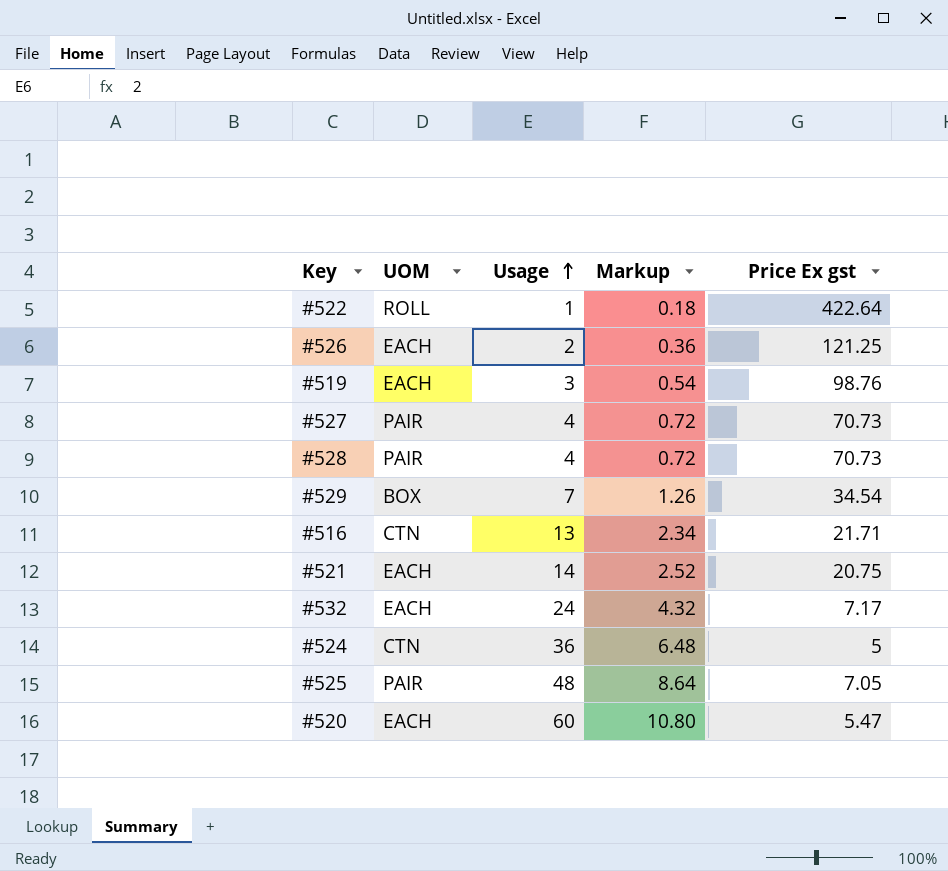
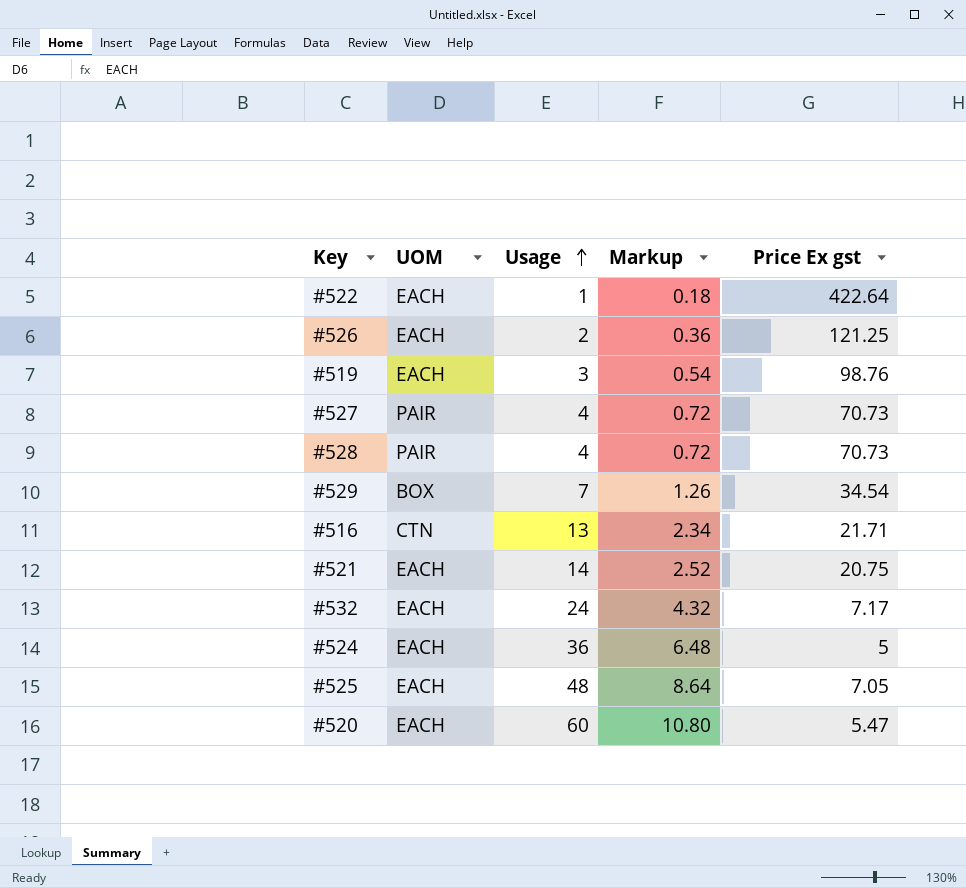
#522 | UOM: ROLL -> EACH
#524 | UOM: CTN -> EACH
#525 | UOM: PAIR -> EACH

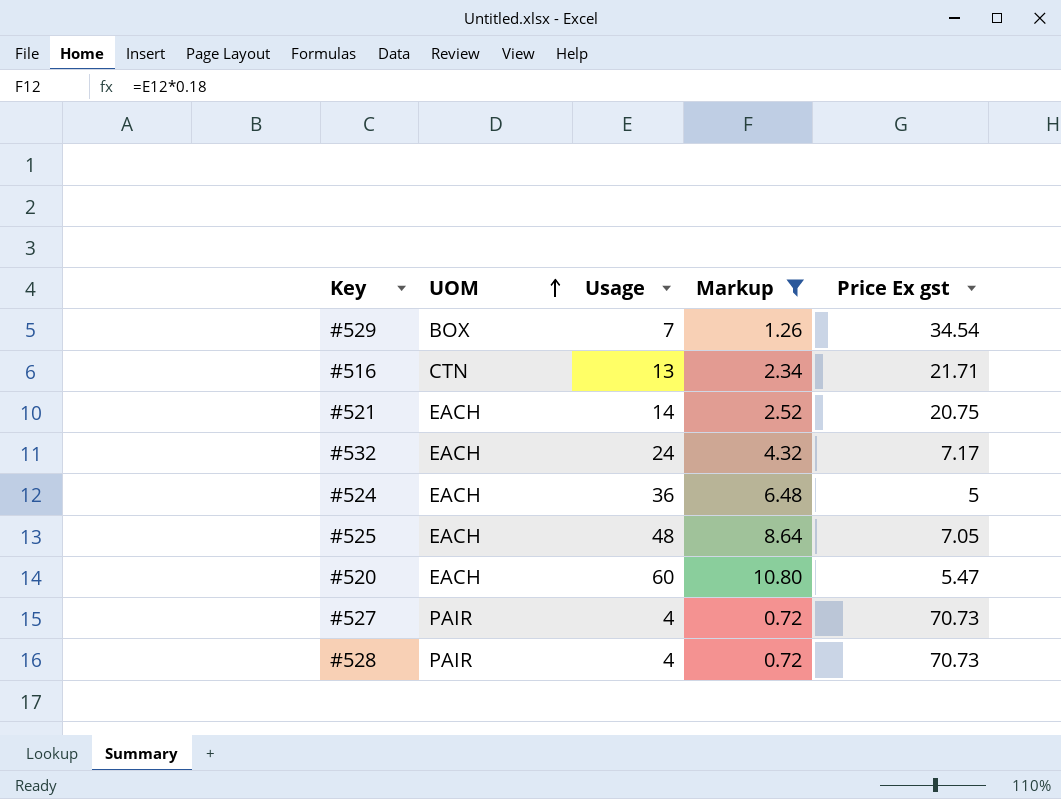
filter: none -> Markup >= 0.72
row order: Usage ascending -> UOM ascending

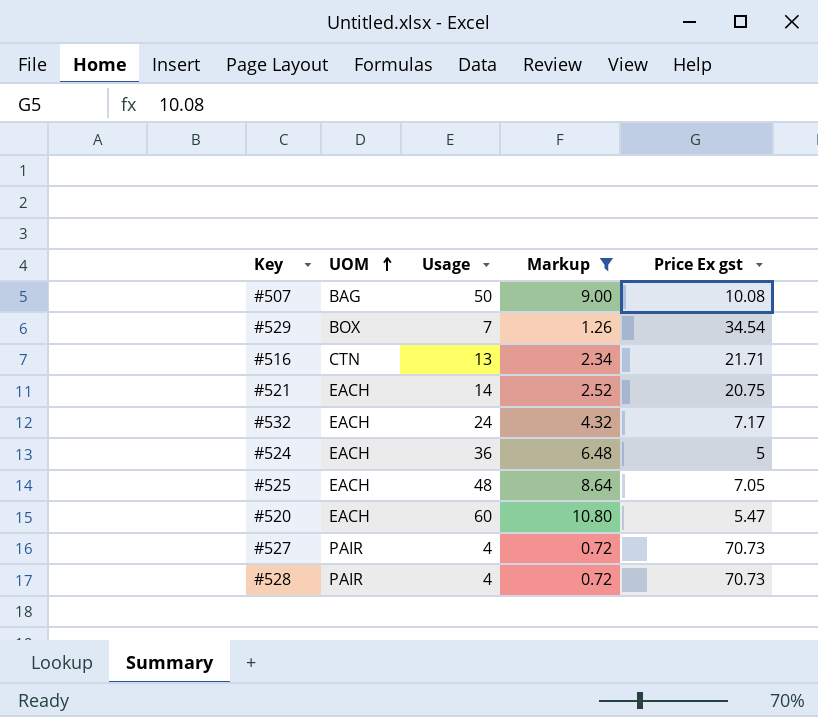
row #507: none -> BAG | 50 | 9.00 | 10.08

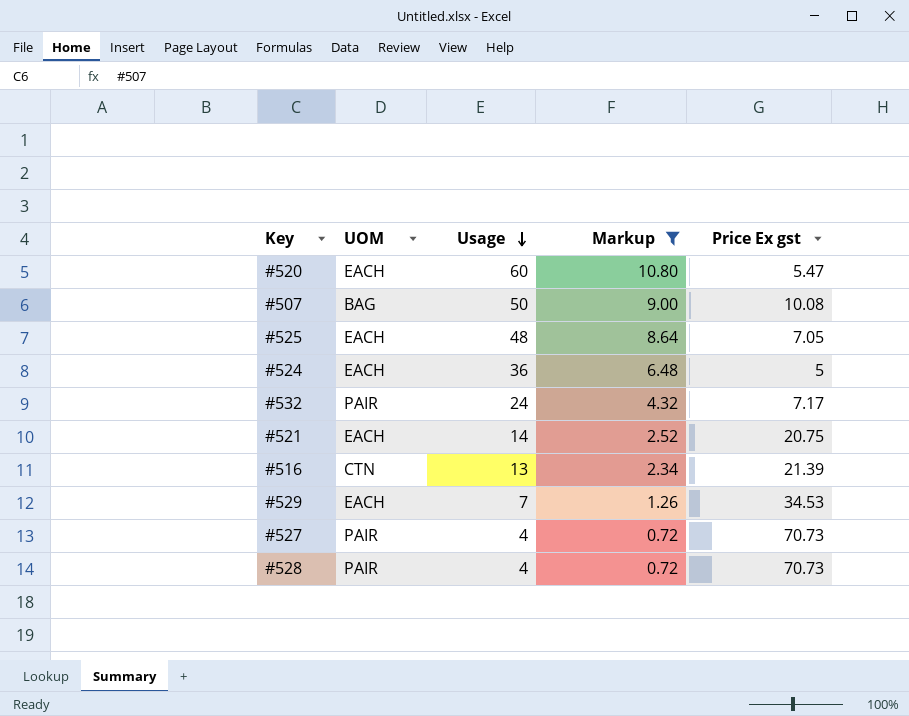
row order: UOM ascending -> Usage descending
#532 | UOM: EACH -> PAIR
#516 | Price Ex gst: 21.71 -> 21.39
#529 | UOM: BOX -> EACH
#529 | Price Ex gst: 34.54 -> 34.53

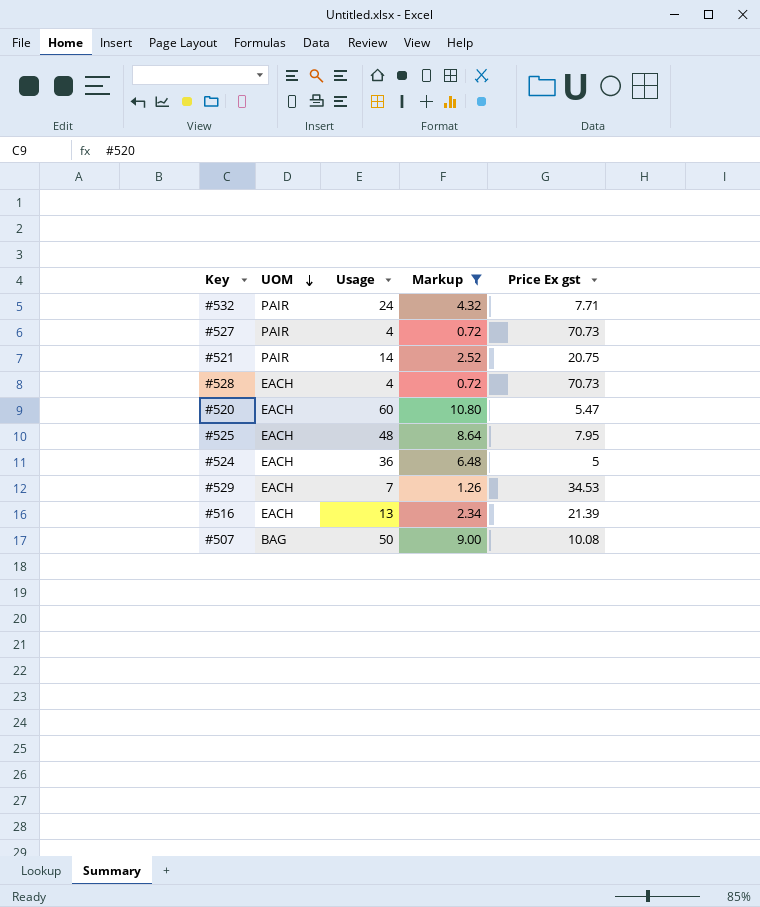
row order: Usage descending -> UOM descending
#532 | Price Ex gst: 7.17 -> 7.71
#521 | UOM: EACH -> PAIR
#528 | UOM: PAIR -> EACH
#525 | Price Ex gst: 7.05 -> 7.95
#516 | UOM: CTN -> EACH

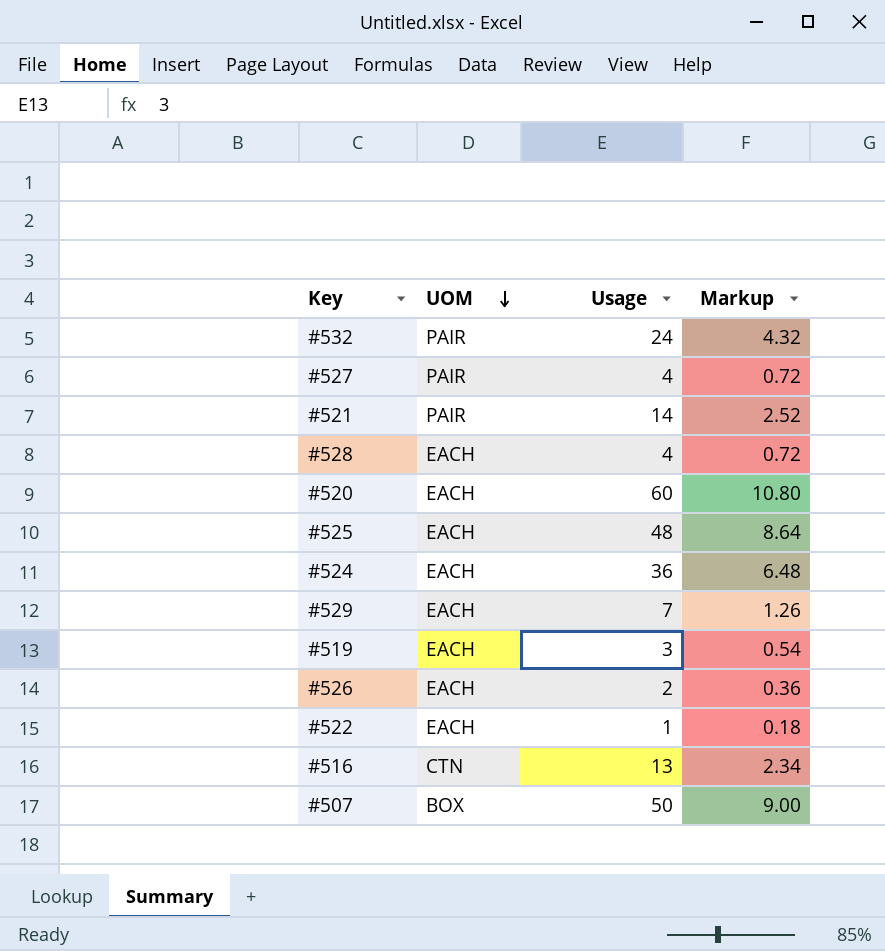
filter: Markup >= 0.72 -> none
column Price Ex gst | position: 5 -> none
#516 | UOM: EACH -> CTN
#507 | UOM: BAG -> BOX

